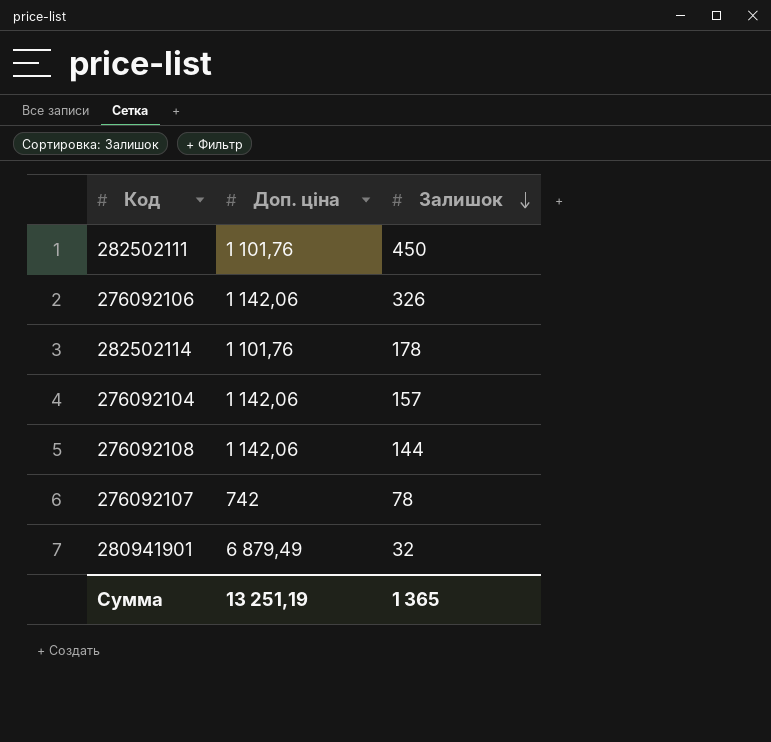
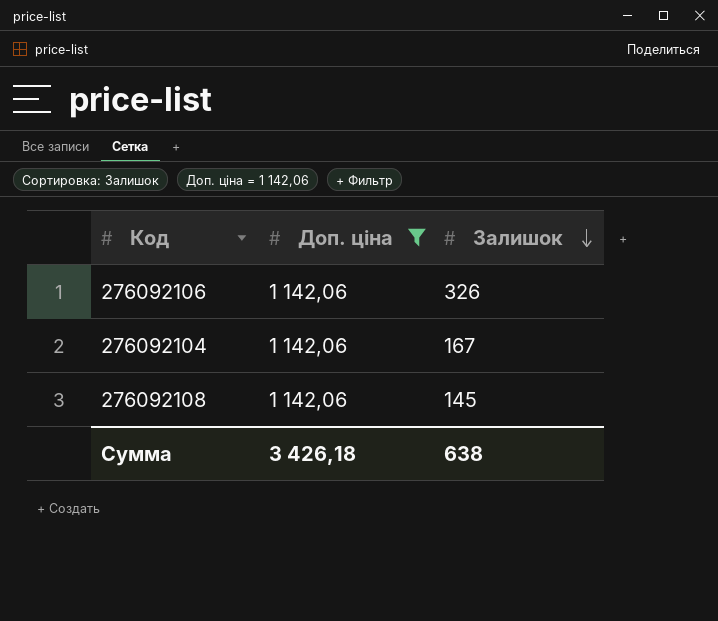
filter: none -> Доп. ціна = 1 142,06
276092104 | Залишок: 157 -> 167
276092108 | Залишок: 144 -> 145
Сумма | Доп. ціна: 13 251,19 -> 3 426,18
Сумма | Залишок: 1 365 -> 638

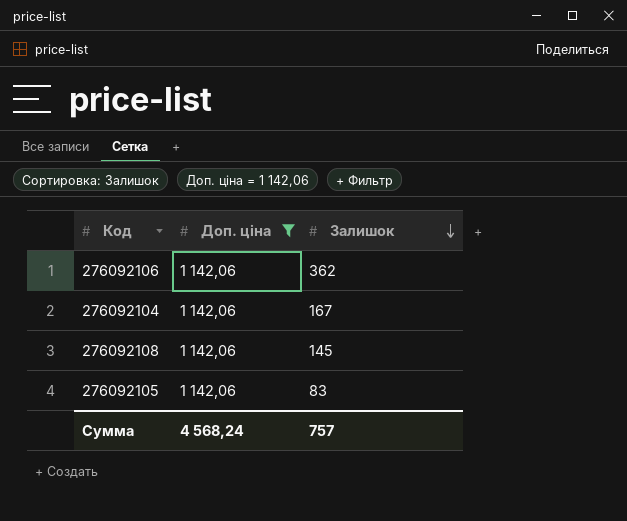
276092106 | Залишок: 326 -> 362
row 276092105: none -> 1 142,06 | 83
Сумма | Доп. ціна: 3 426,18 -> 4 568,24
Сумма | Залишок: 638 -> 757

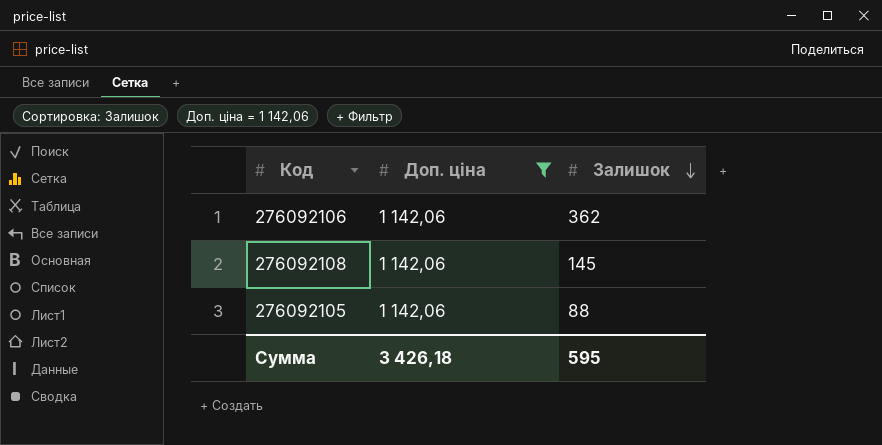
row 276092104: 1 142,06 | 167 -> none
276092105 | Залишок: 83 -> 88
Сумма | Доп. ціна: 4 568,24 -> 3 426,18
Сумма | Залишок: 757 -> 595

